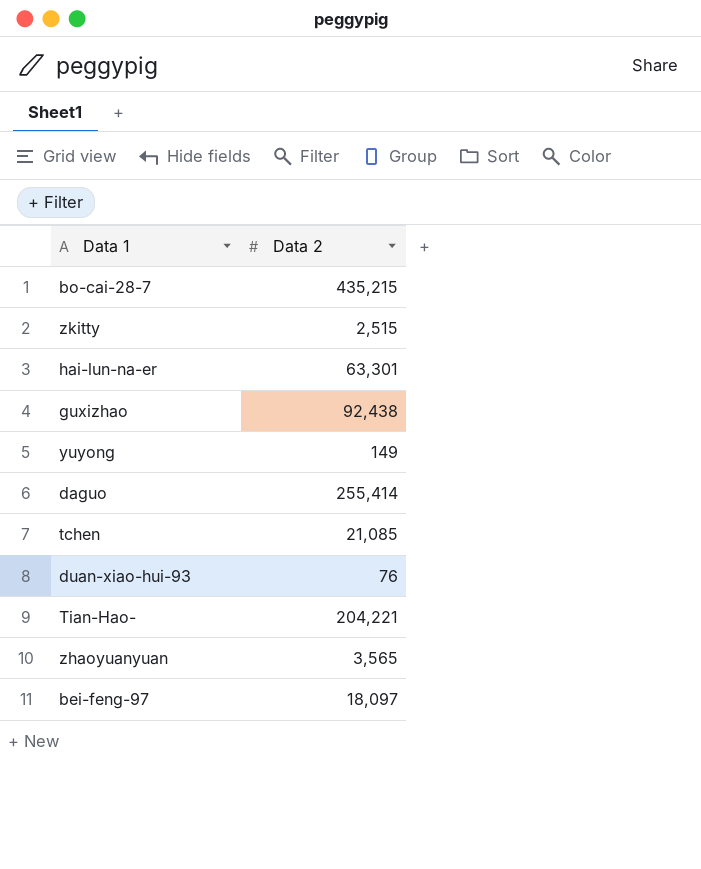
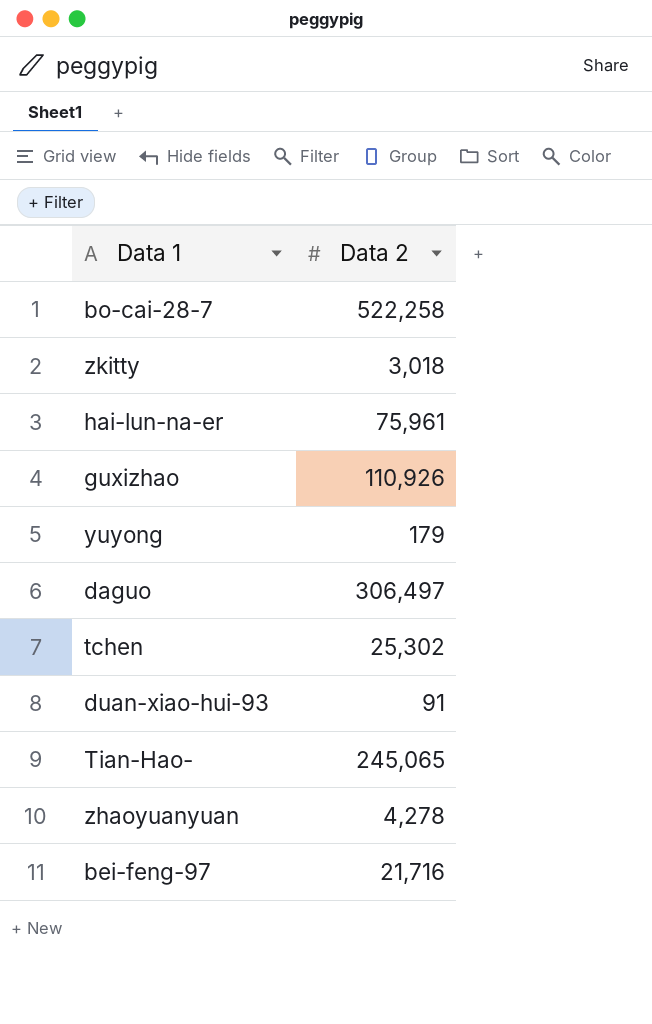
bo-cai-28-7 | Data 2: 435,215 -> 522,258
zkitty | Data 2: 2,515 -> 3,018
hai-lun-na-er | Data 2: 63,301 -> 75,961
guxizhao | Data 2: 92,438 -> 110,926
yuyong | Data 2: 149 -> 179
daguo | Data 2: 255,414 -> 306,497
tchen | Data 2: 21,085 -> 25,302
duan-xiao-hui-93 | Data 2: 76 -> 91
Tian-Hao- | Data 2: 204,221 -> 245,065
zhaoyuanyuan | Data 2: 3,565 -> 4,278
bei-feng-97 | Data 2: 18,097 -> 21,716

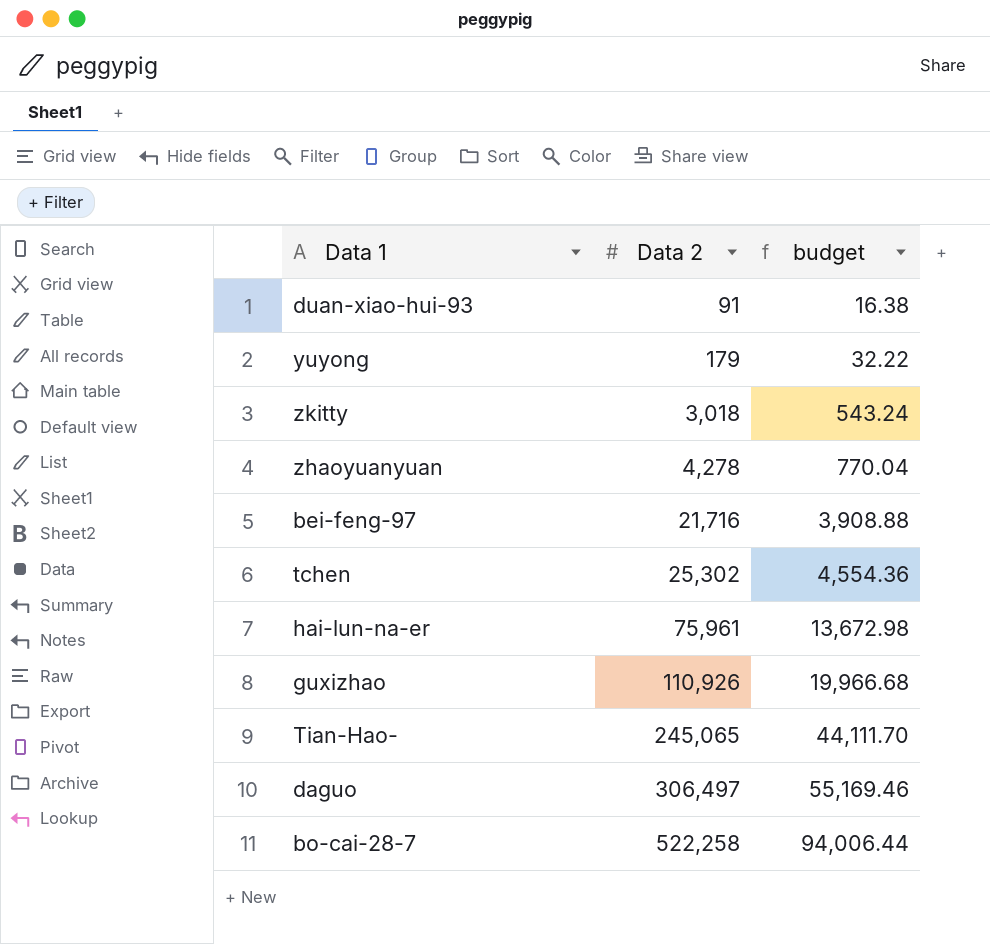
row order: none -> Data 2 ascending
column budget | formula: none -> [Data 2] * 0.18

